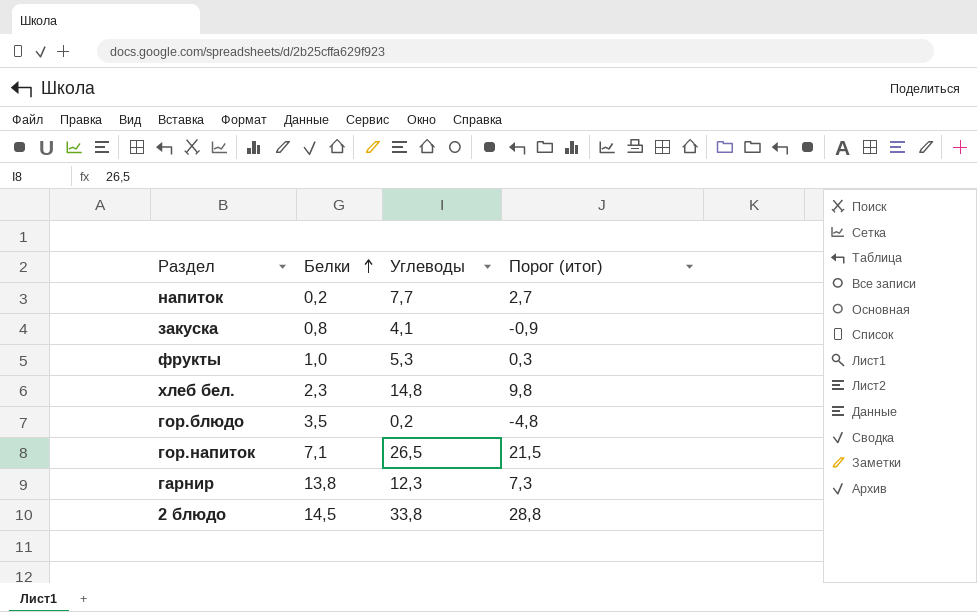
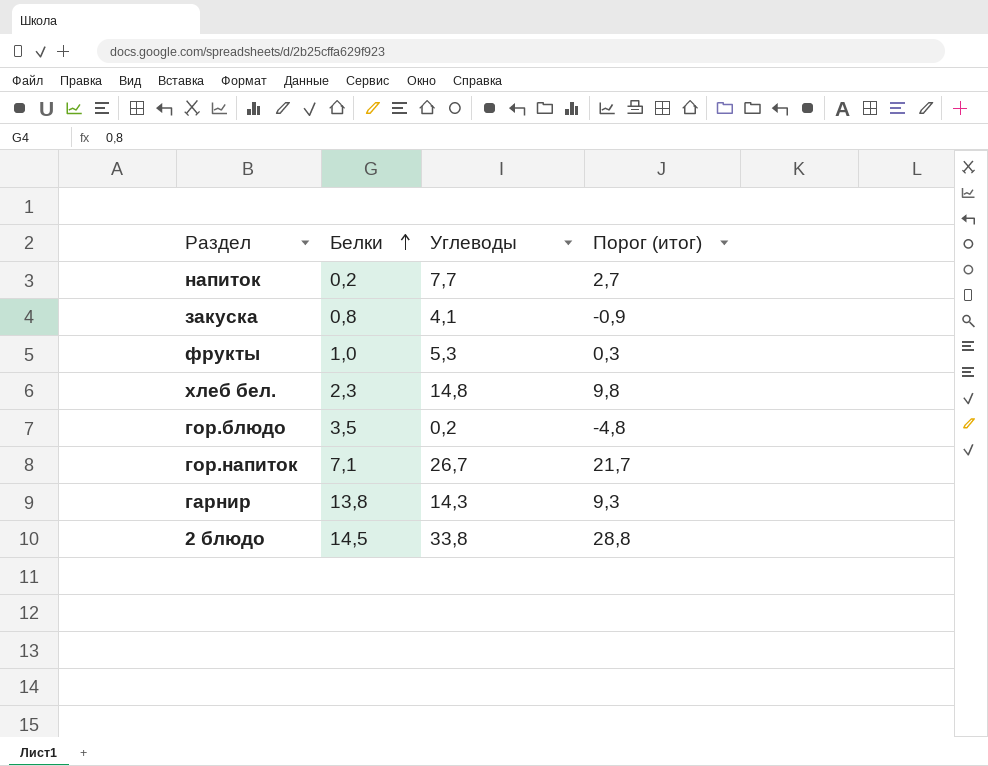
гор.напиток | Углеводы: 26,5 -> 26,7
гор.напиток | Порог (итог): 21,5 -> 21,7
гарнир | Углеводы: 12,3 -> 14,3
гарнир | Порог (итог): 7,3 -> 9,3

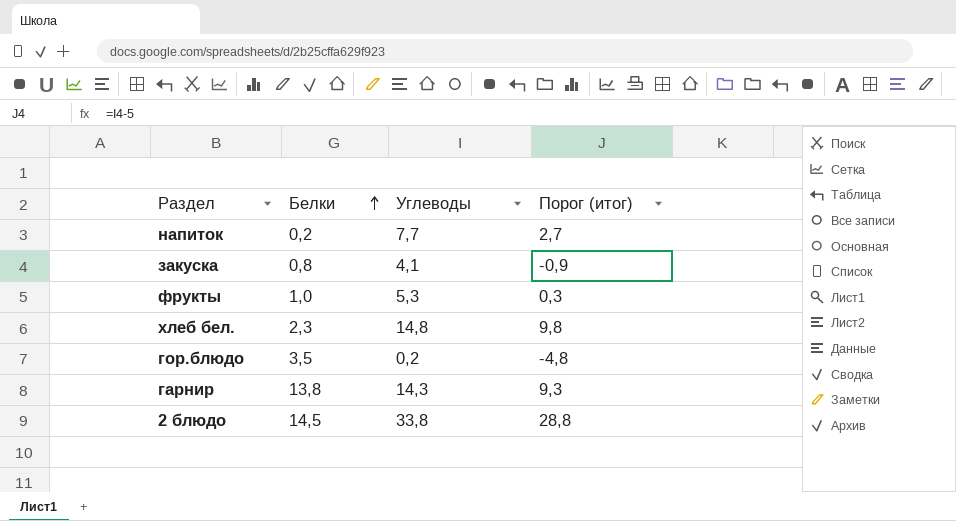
row гор.напиток: 7,1 | 26,7 | 21,7 -> none

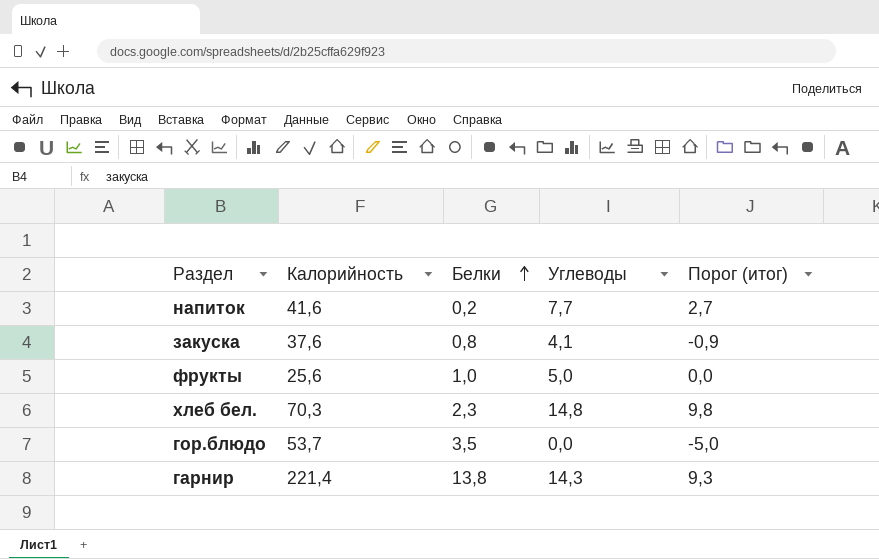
column Калорийность | position: none -> 2
row 2 блюдо: 14,5 | 33,8 | 28,8 -> none
фрукты | Углеводы: 5,3 -> 5,0
фрукты | Порог (итог): 0,3 -> 0,0
гор.блюдо | Углеводы: 0,2 -> 0,0
гор.блюдо | Порог (итог): -4,8 -> -5,0

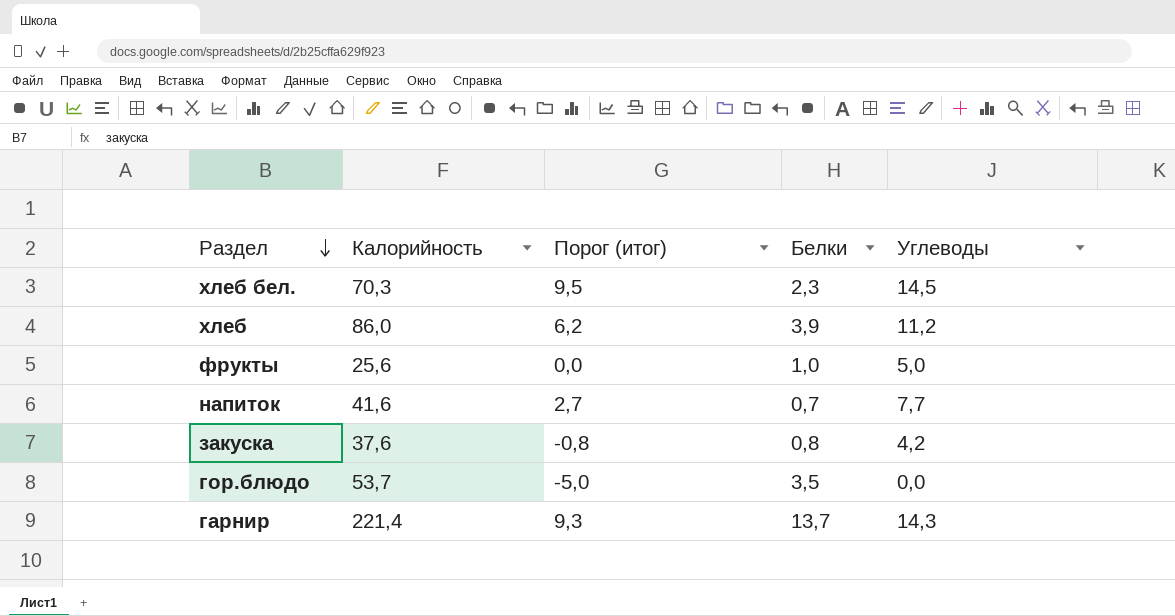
row order: Белки ascending -> Раздел descending
column Порог (итог) | position: 5 -> 3
хлеб бел. | Порог (итог): 9,8 -> 9,5
хлеб бел. | Углеводы: 14,8 -> 14,5
row хлеб: none -> 86,0 | 6,2 | 3,9 | 11,2
напиток | Белки: 0,2 -> 0,7
закуска | Порог (итог): -0,9 -> -0,8
закуска | Углеводы: 4,1 -> 4,2
гарнир | Белки: 13,8 -> 13,7

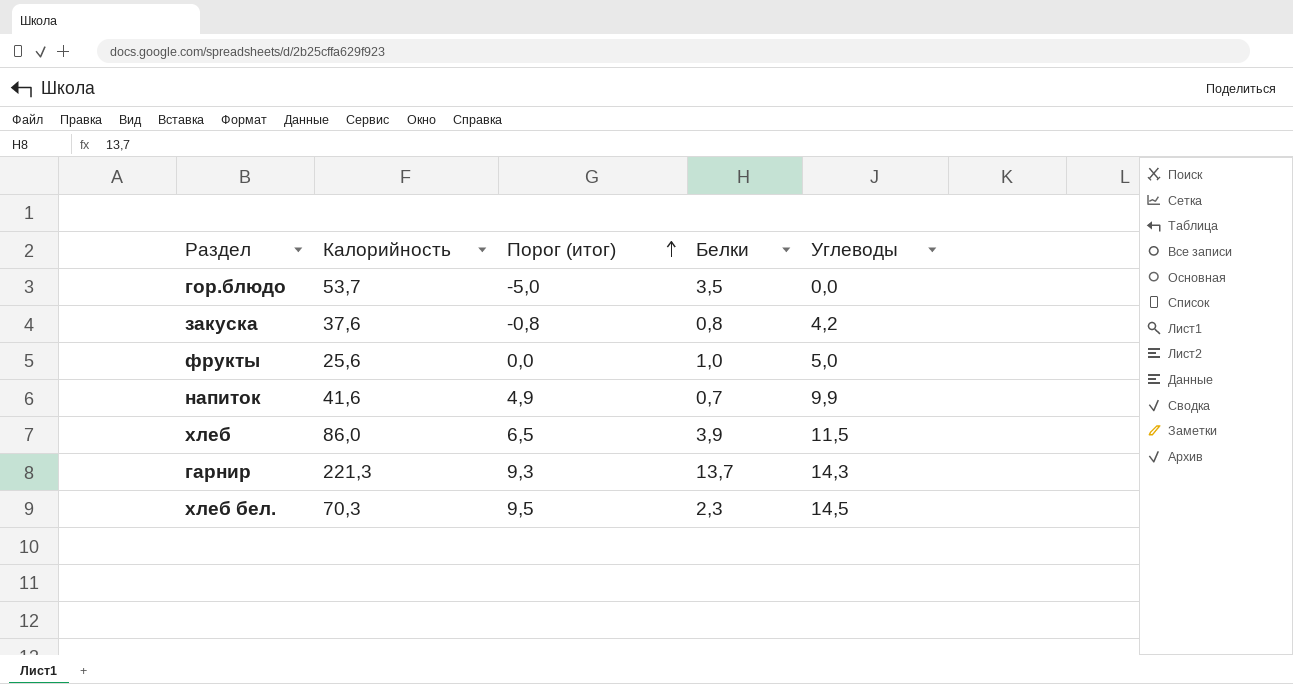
row order: Раздел descending -> Порог (итог) ascending
напиток | Порог (итог): 2,7 -> 4,9
напиток | Углеводы: 7,7 -> 9,9
хлеб | Порог (итог): 6,2 -> 6,5
хлеб | Углеводы: 11,2 -> 11,5
гарнир | Калорийность: 221,4 -> 221,3

